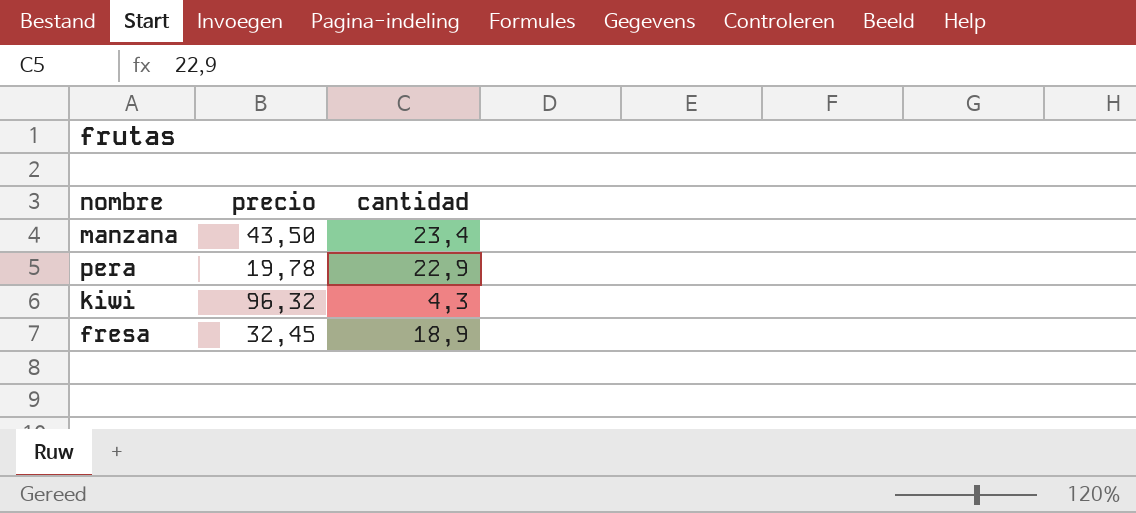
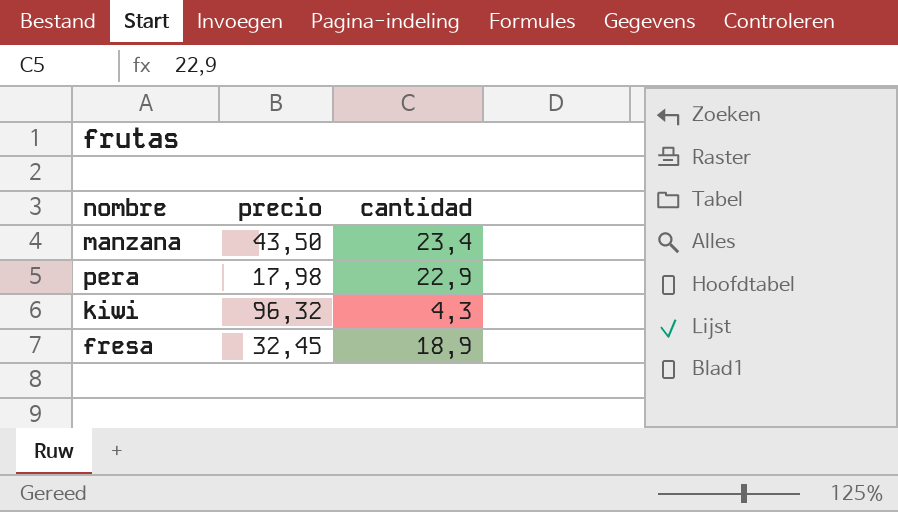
pera | precio: 19,78 -> 17,98

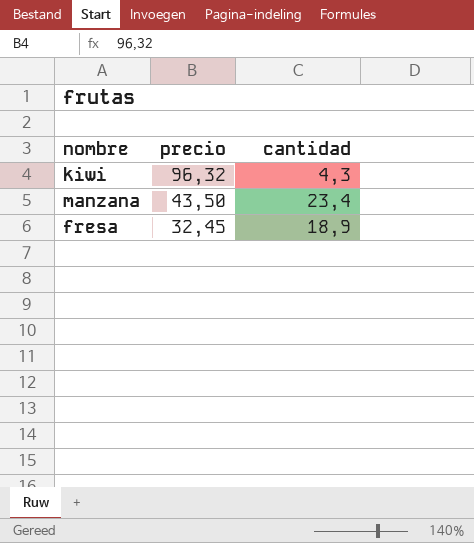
row order: none -> precio descending
row pera: 17,98 | 22,9 -> none

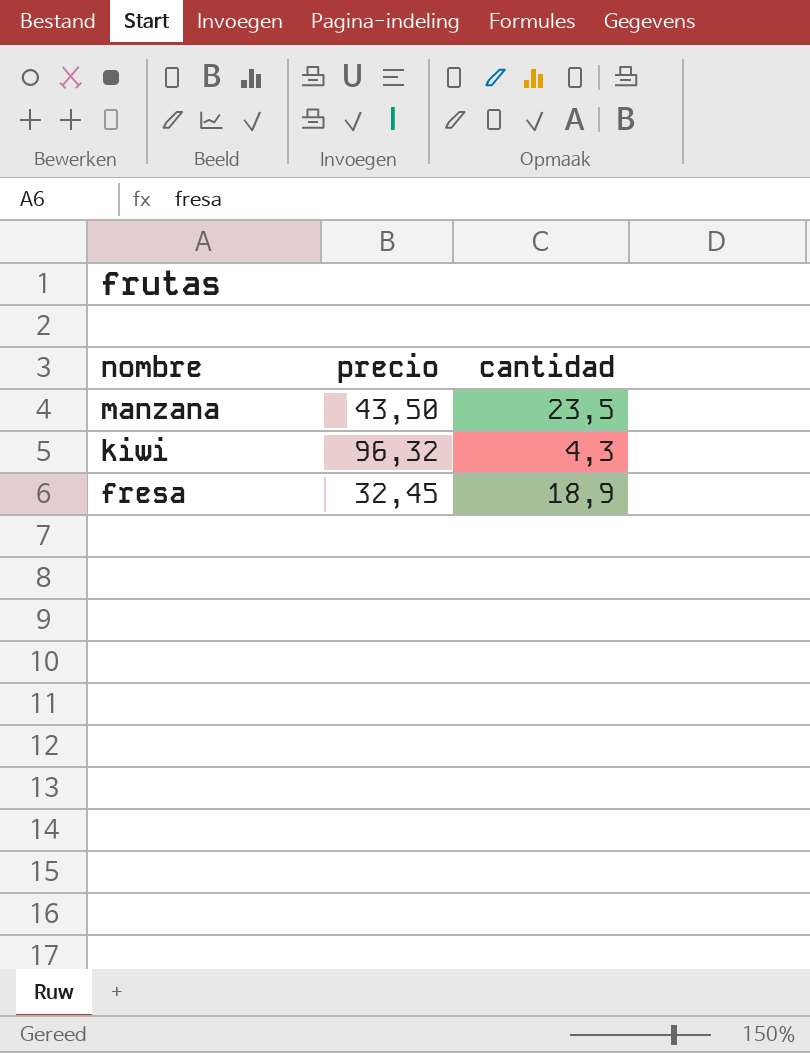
row order: precio descending -> nombre descending
manzana | cantidad: 23,4 -> 23,5

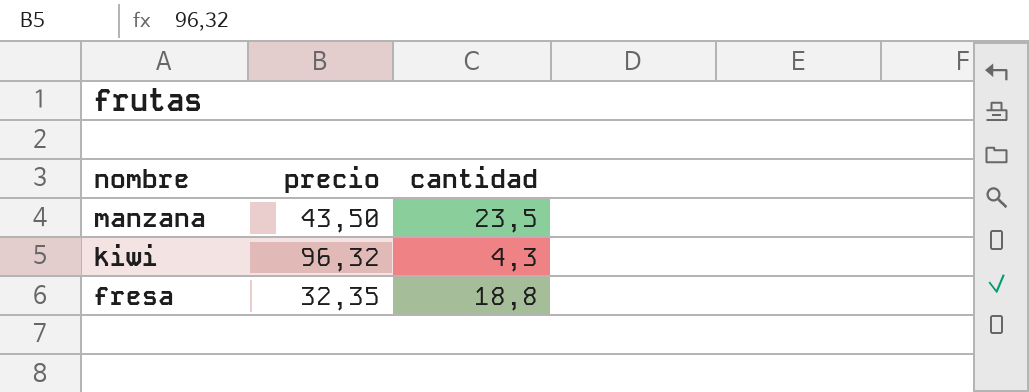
fresa | precio: 32,45 -> 32,35
fresa | cantidad: 18,9 -> 18,8

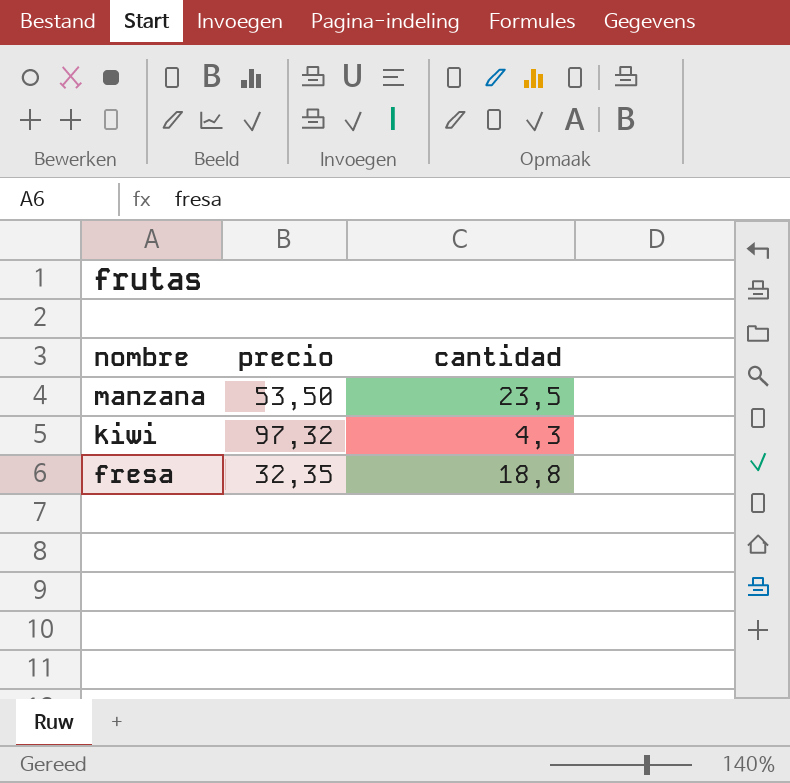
manzana | precio: 43,50 -> 53,50
kiwi | precio: 96,32 -> 97,32

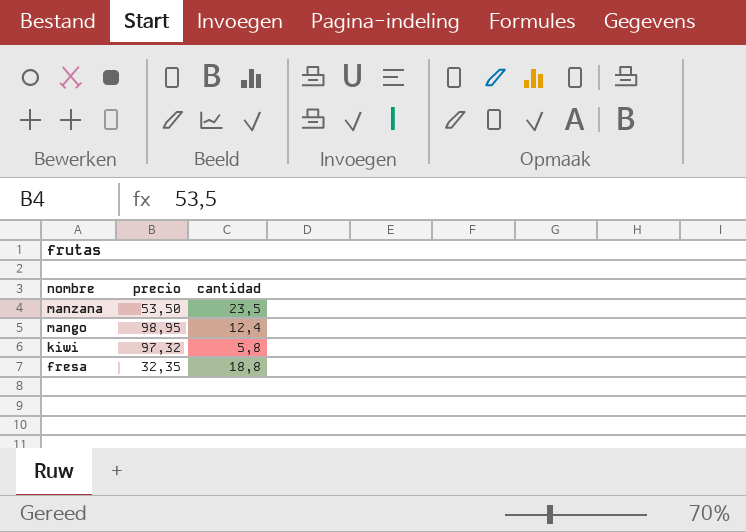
row mango: none -> 98,95 | 12,4
kiwi | cantidad: 4,3 -> 5,8

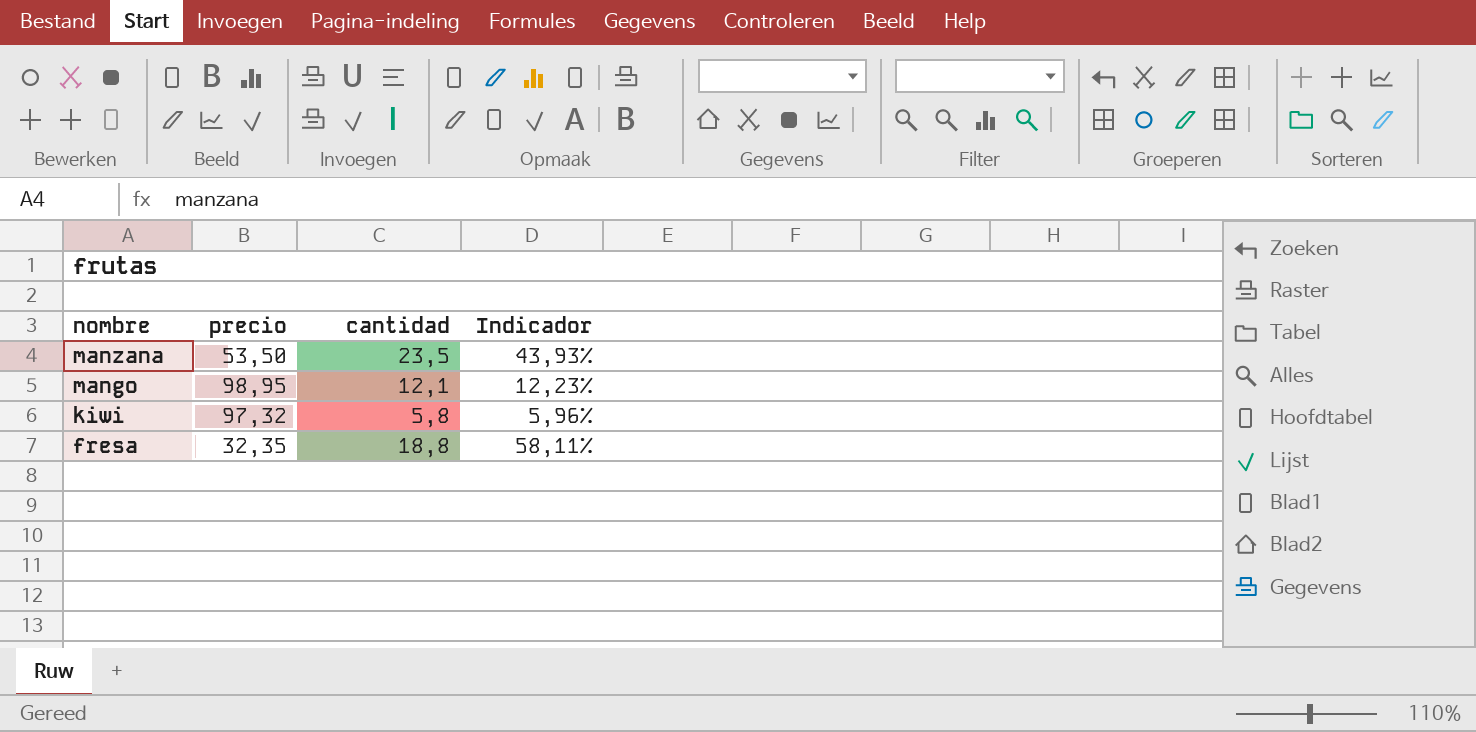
column Indicador | formula: none -> [cantidad] / [precio]
mango | cantidad: 12,4 -> 12,1

